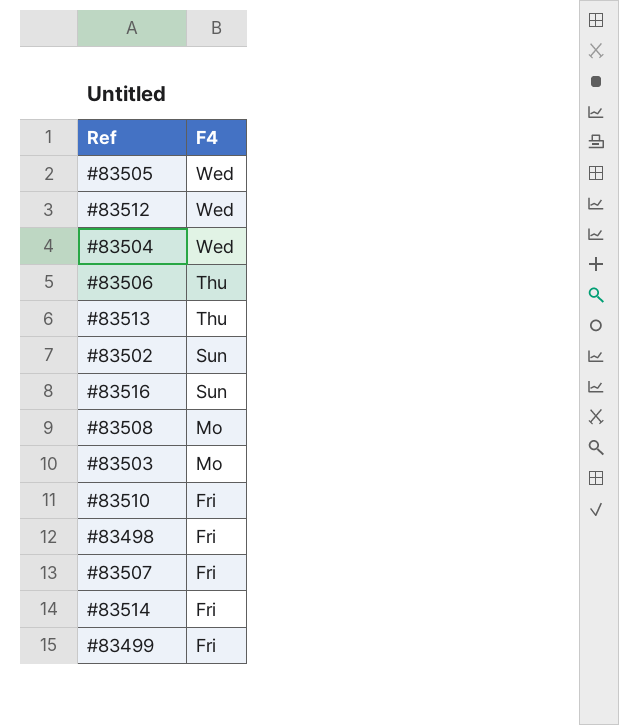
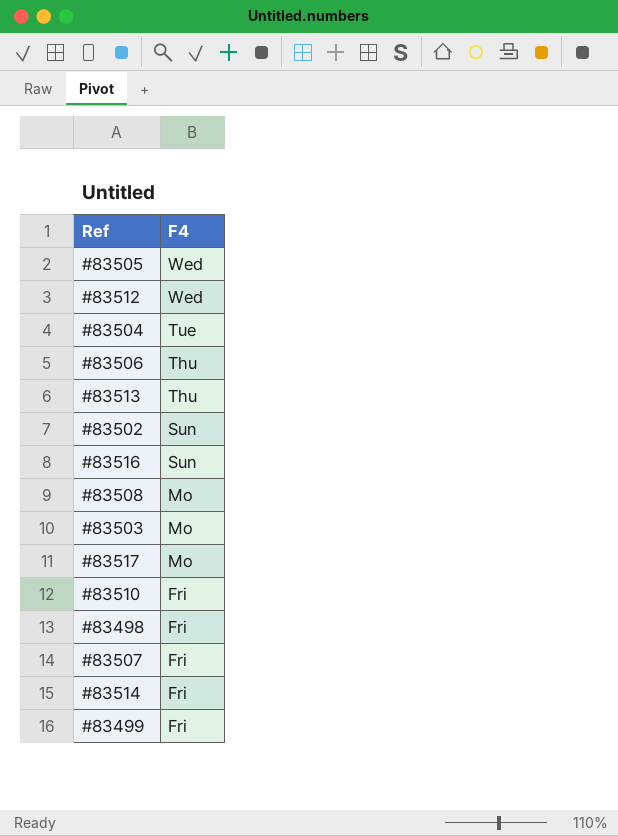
#83504 | F4: Wed -> Tue
row #83517: none -> Mo

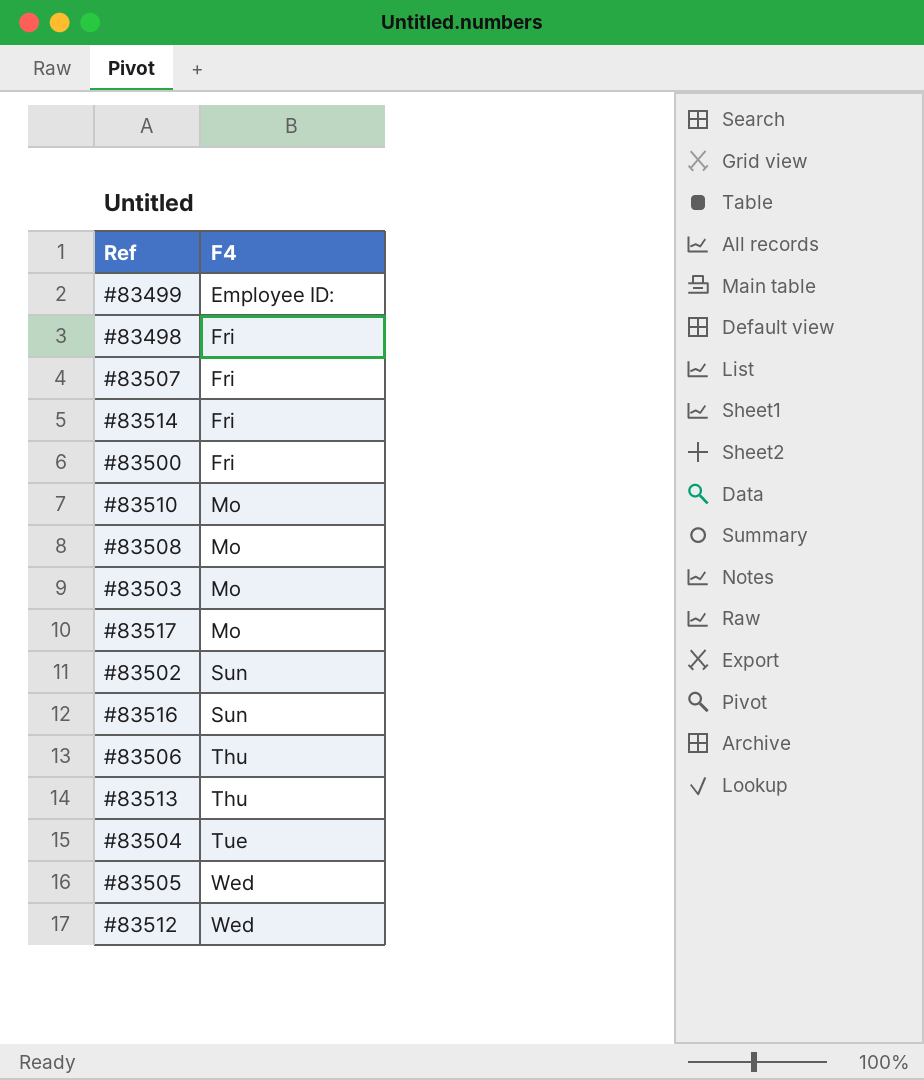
row order: F4 descending -> F4 ascending
#83499 | F4: Fri -> Employee ID:
row #83500: none -> Fri
#83510 | F4: Fri -> Mo

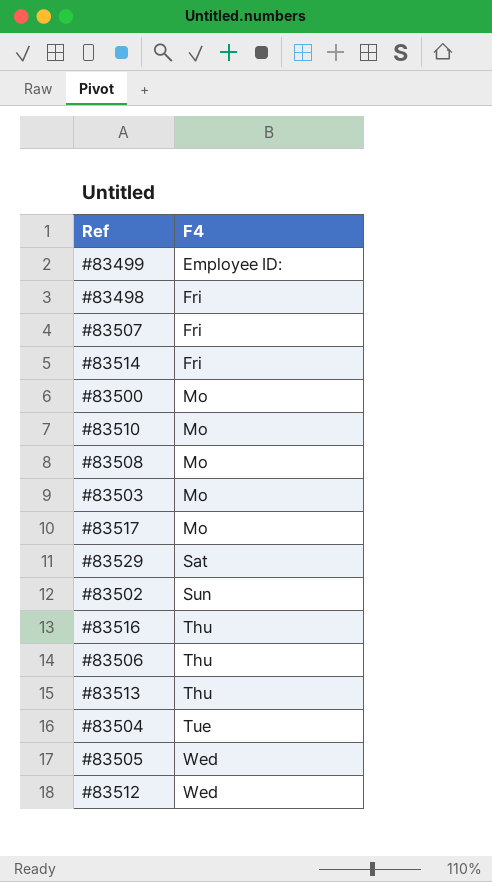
#83500 | F4: Fri -> Mo
row #83529: none -> Sat
#83516 | F4: Sun -> Thu

